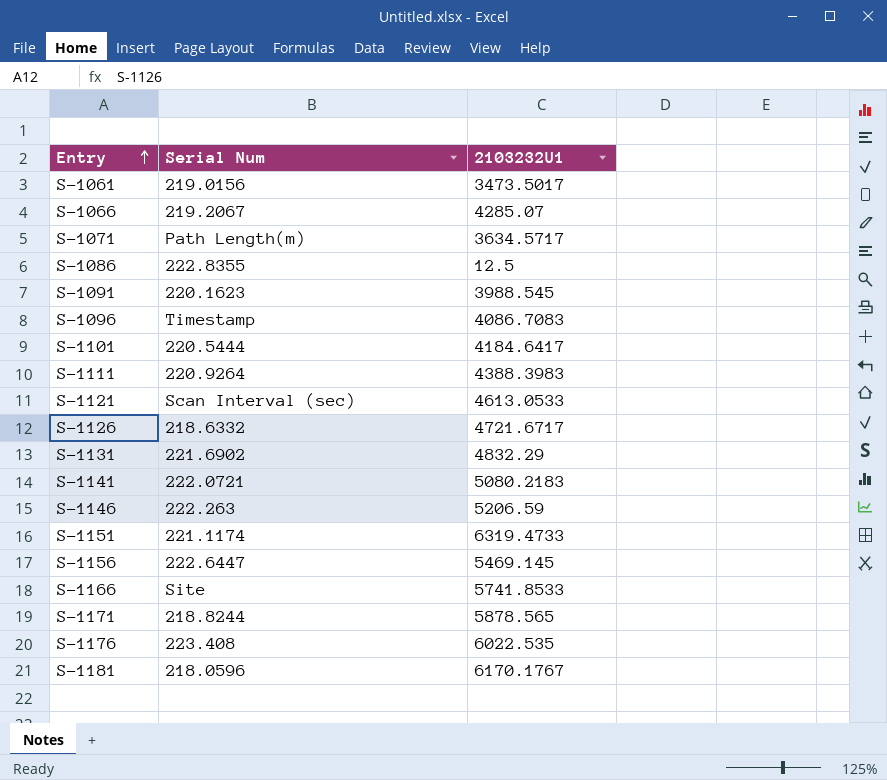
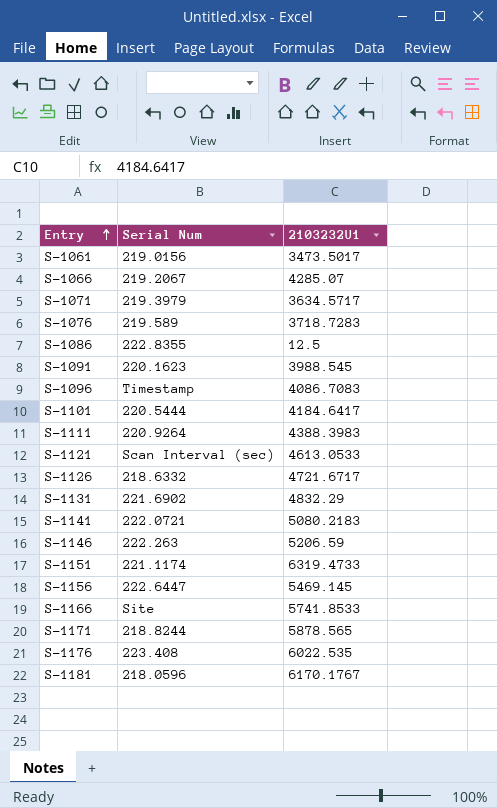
S-1071 | Serial Num: Path Length(m) -> 219.3979
row S-1076: none -> 219.589 | 3718.7283

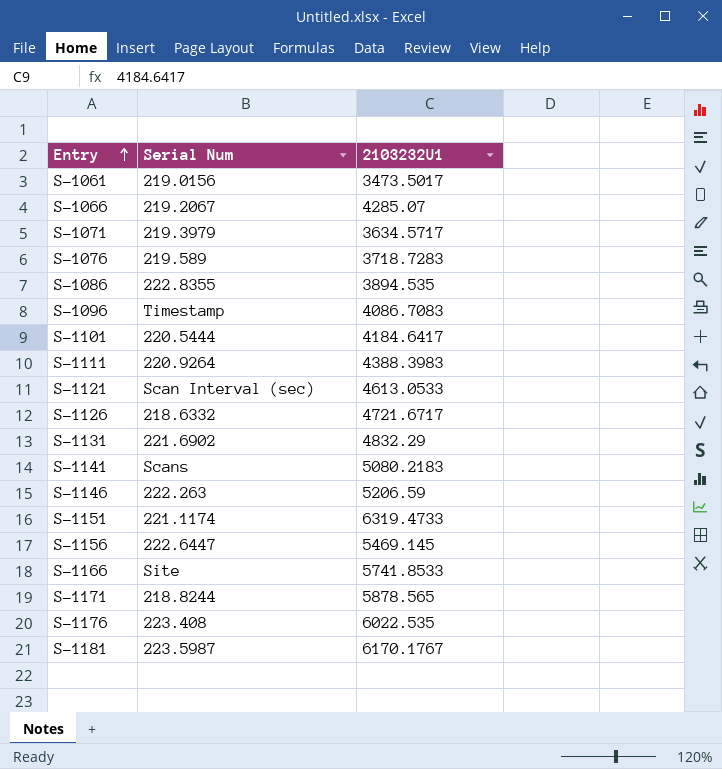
row S-1091: 220.1623 | 3988.545 -> none
S-1086 | 2103232U1: 12.5 -> 3894.535
S-1141 | Serial Num: 222.0721 -> Scans
S-1181 | Serial Num: 218.0596 -> 223.5987

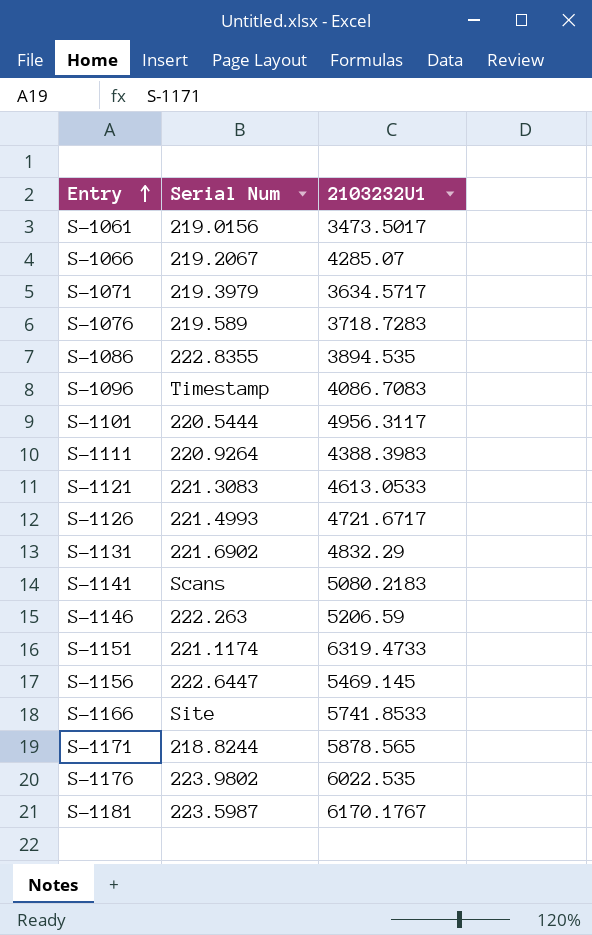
S-1101 | 2103232U1: 4184.6417 -> 4956.3117
S-1121 | Serial Num: Scan Interval (sec) -> 221.3083
S-1126 | Serial Num: 218.6332 -> 221.4993
S-1176 | Serial Num: 223.408 -> 223.9802

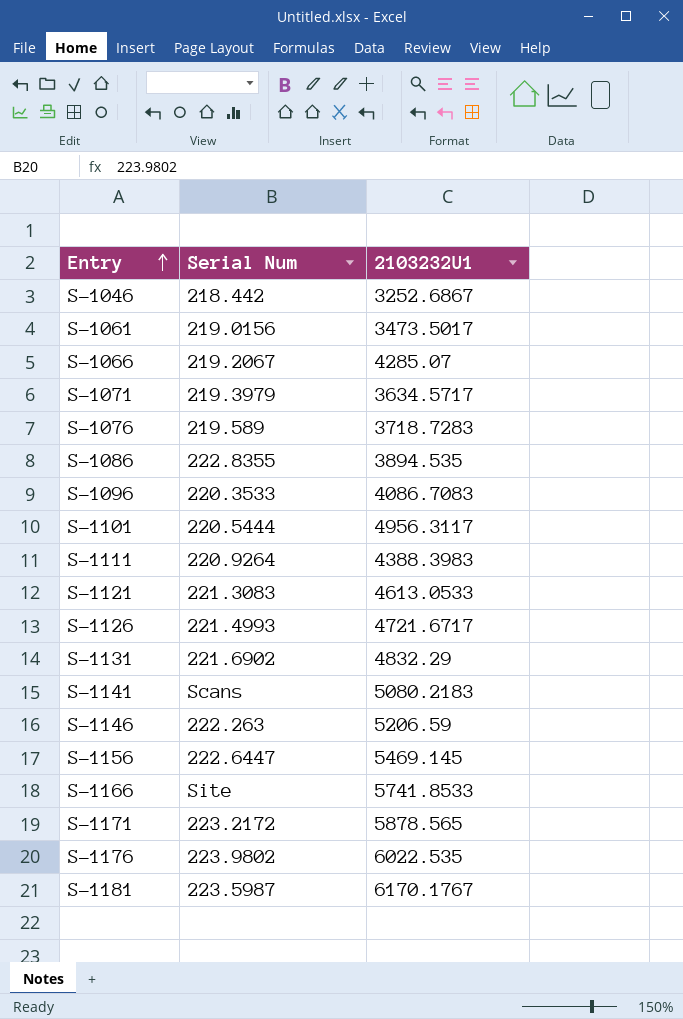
row S-1151: 221.1174 | 6319.4733 -> none
row S-1046: none -> 218.442 | 3252.6867
S-1096 | Serial Num: Timestamp -> 220.3533
S-1171 | Serial Num: 218.8244 -> 223.2172

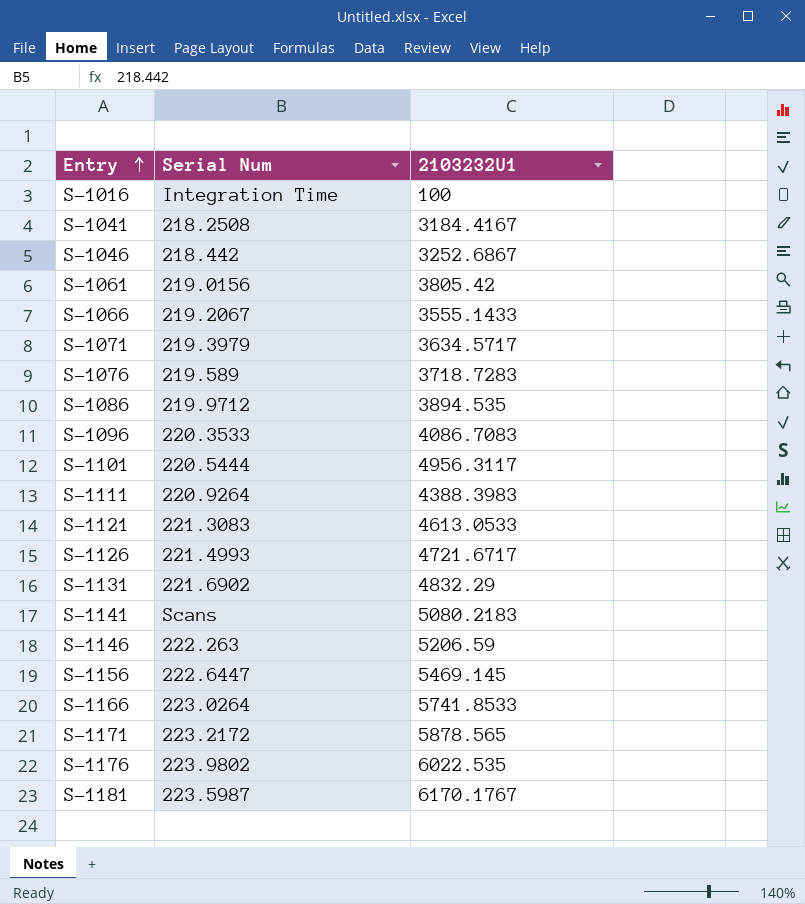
row S-1016: none -> Integration Time | 100
row S-1041: none -> 218.2508 | 3184.4167
S-1061 | 2103232U1: 3473.5017 -> 3805.42
S-1066 | 2103232U1: 4285.07 -> 3555.1433
S-1086 | Serial Num: 222.8355 -> 219.9712
S-1166 | Serial Num: Site -> 223.0264

